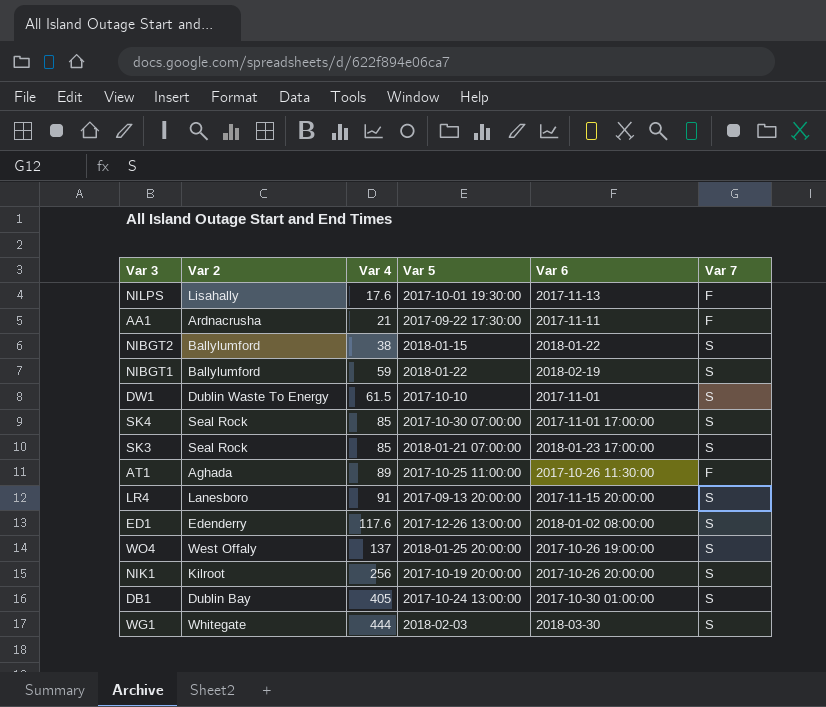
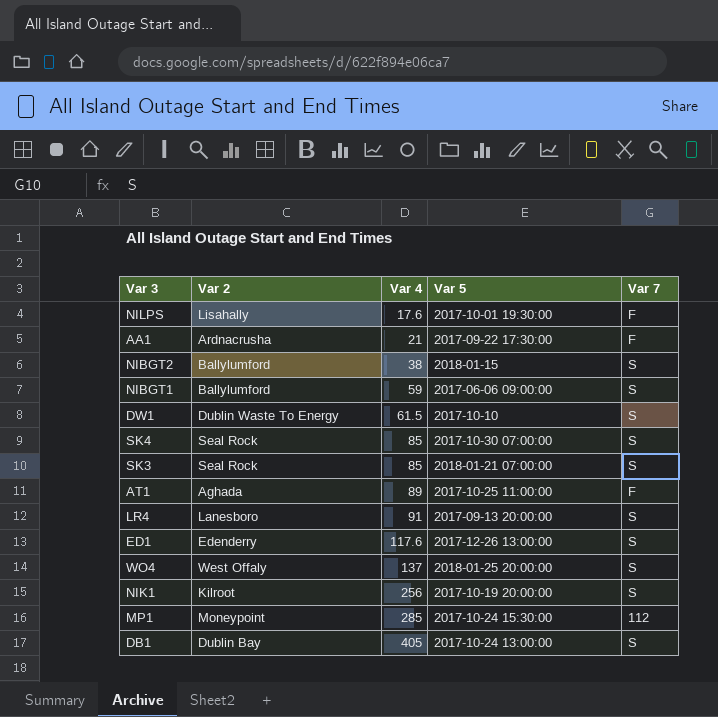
column Var 6 | position: 5 -> none
row WG1: Whitegate | 444 | 2018-02-03 | 2018-03-30 | S -> none
NIBGT1 | Var 5: 2018-01-22 -> 2017-06-06 09:00:00
row MP1: none -> Moneypoint | 285 | 2017-10-24 15:30:00 | 112

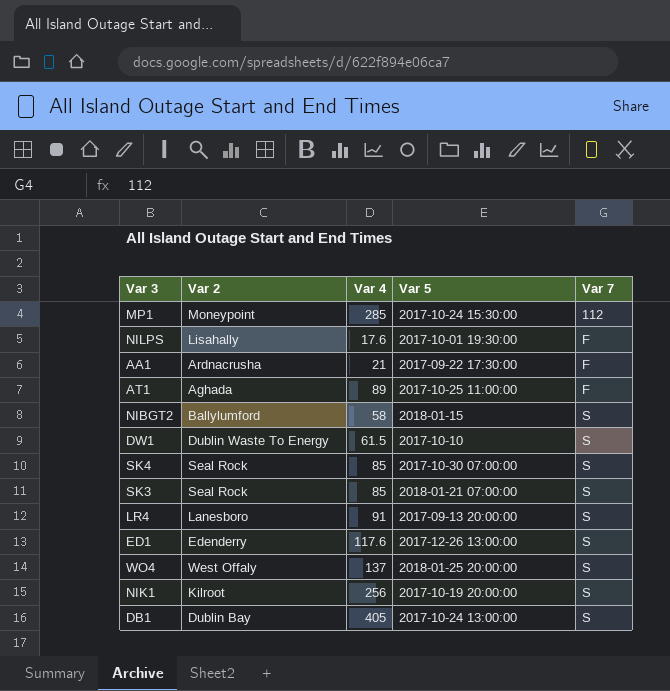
row order: Var 4 ascending -> Var 7 ascending
row NIBGT1: Ballylumford | 59 | 2017-06-06 09:00:00 | S -> none
NIBGT2 | Var 4: 38 -> 58

